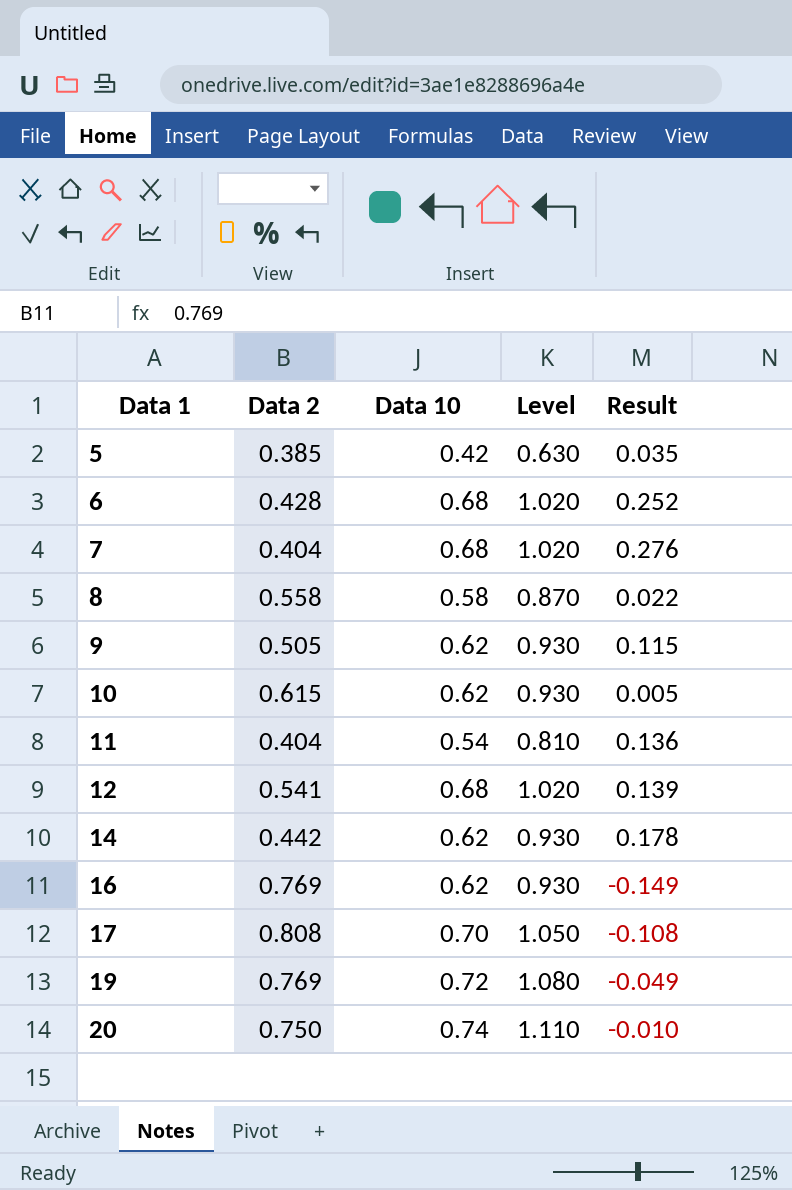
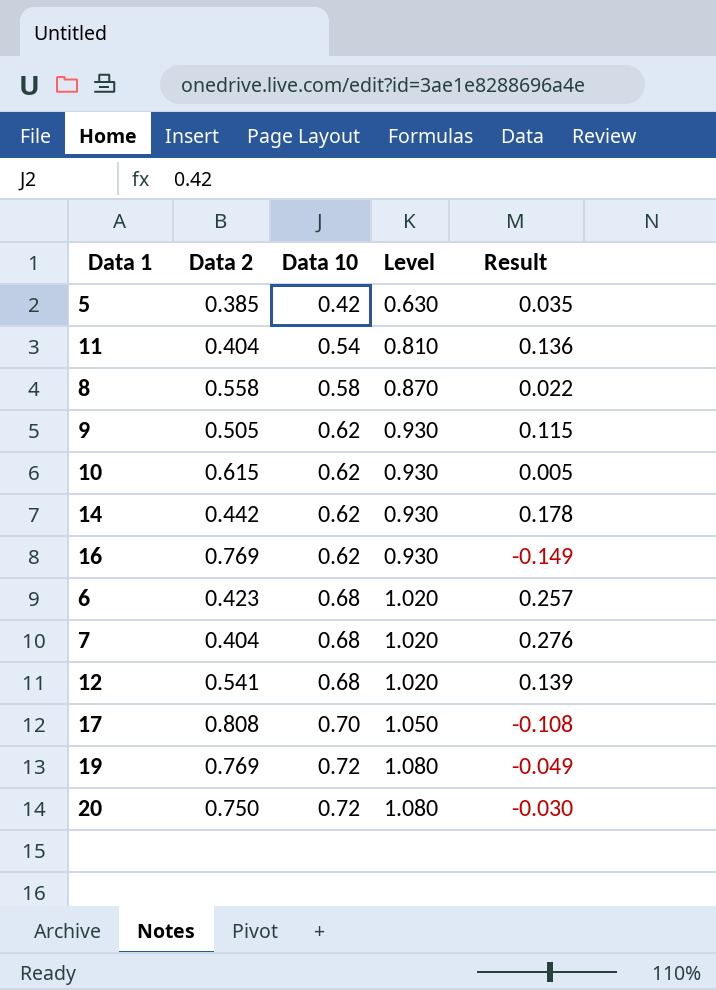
row order: Data 1 ascending -> Data 10 ascending
6 | Data 2: 0.428 -> 0.423
6 | Result: 0.252 -> 0.257
20 | Data 10: 0.74 -> 0.72
20 | Level: 1.110 -> 1.080
20 | Result: -0.010 -> -0.030

